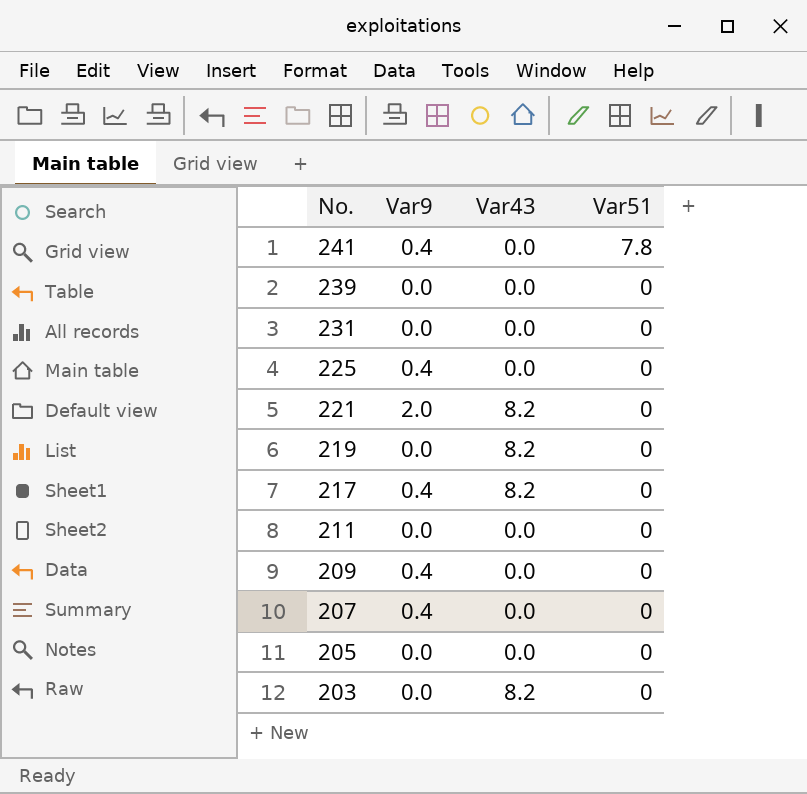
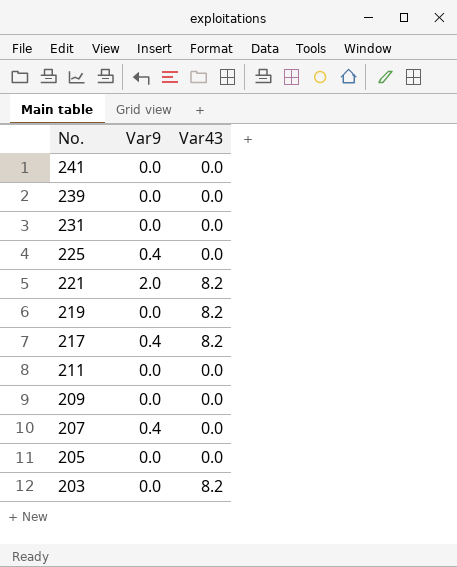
column Var51 | position: 4 -> none
241 | Var9: 0.4 -> 0.0
209 | Var9: 0.4 -> 0.0

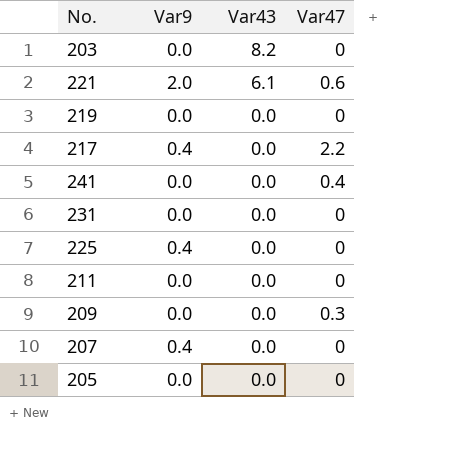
row order: No. descending -> Var43 descending
column Var47 | position: none -> 4
row 239: 0.0 | 0.0 -> none
221 | Var43: 8.2 -> 6.1
219 | Var43: 8.2 -> 0.0
217 | Var43: 8.2 -> 0.0

